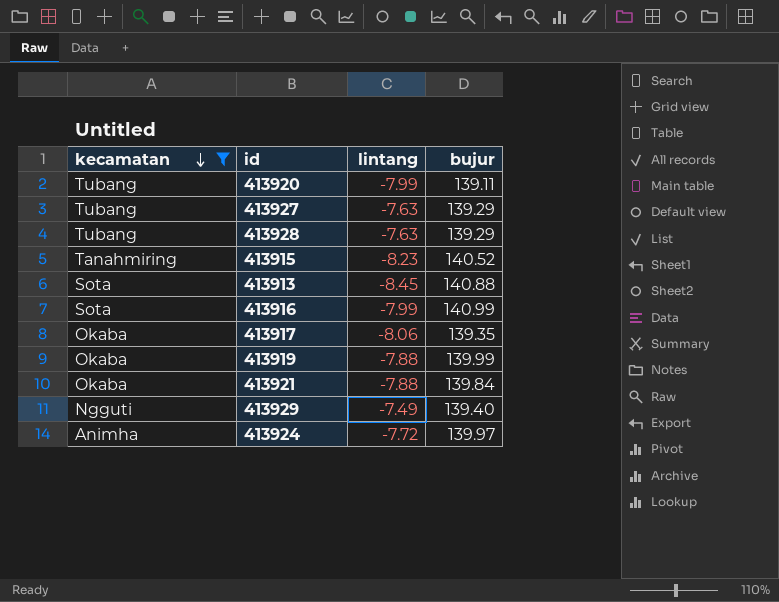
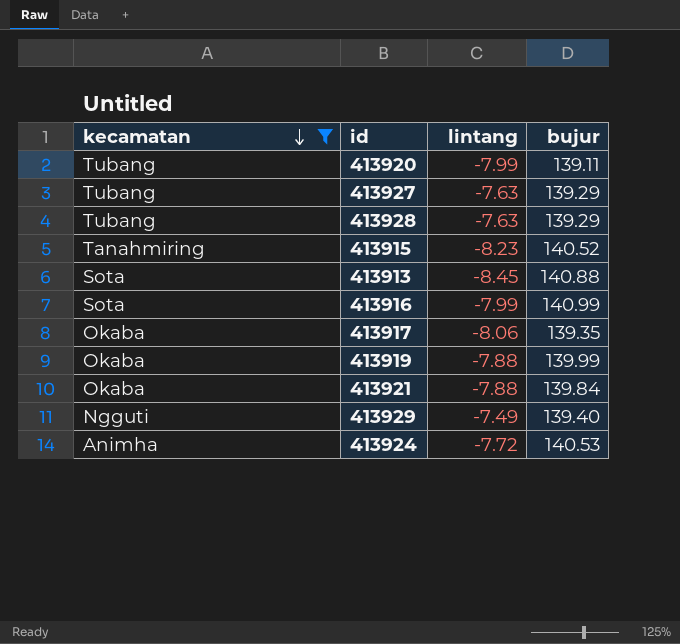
413924 | bujur: 139.97 -> 140.53

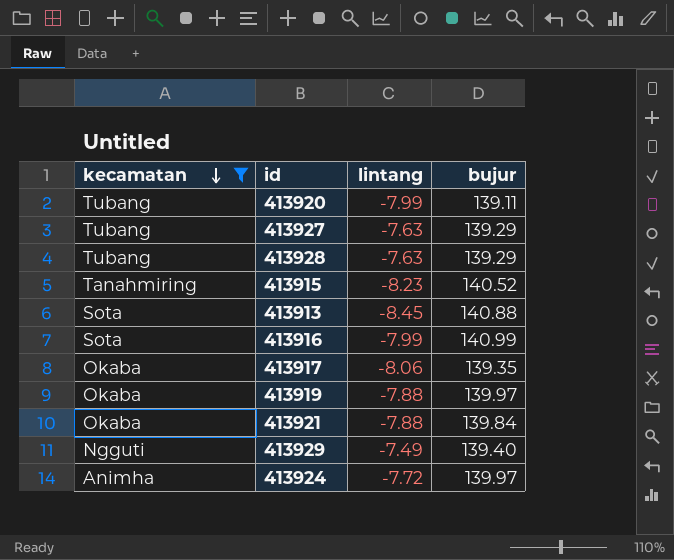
413919 | bujur: 139.99 -> 139.97
413924 | bujur: 140.53 -> 139.97

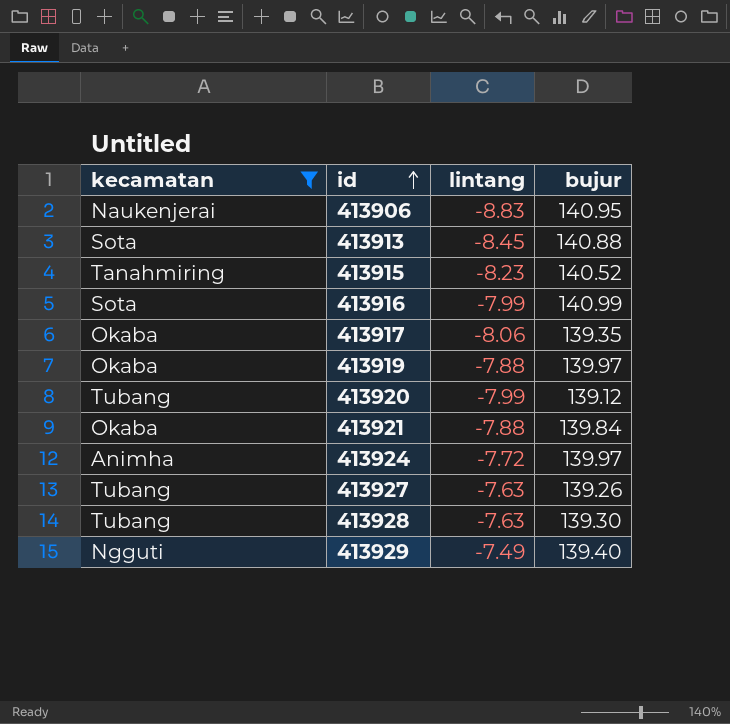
row order: kecamatan descending -> id ascending
row 413906: none -> Naukenjerai | -8.83 | 140.95
413920 | bujur: 139.11 -> 139.12
413927 | bujur: 139.29 -> 139.26
413928 | bujur: 139.29 -> 139.30

